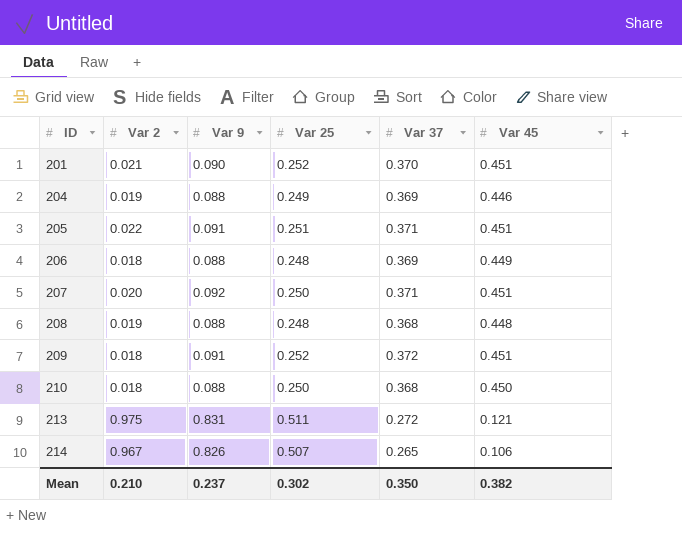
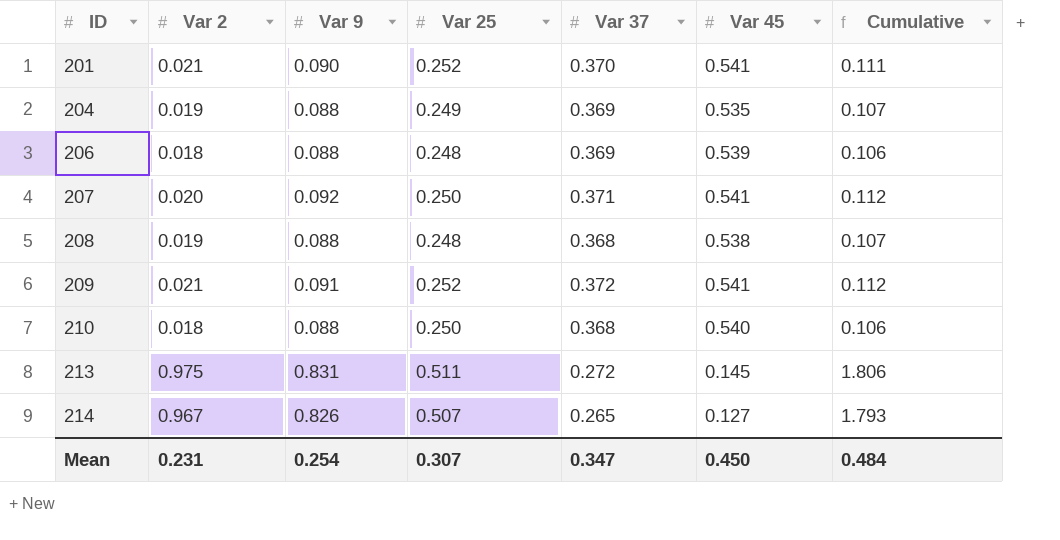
column Cumulative | formula: none -> [Var 2] + [Var 9]
row 205: 0.022 | 0.091 | 0.251 | 0.371 | 0.451 -> none
201 | Var 45: 0.451 -> 0.541
204 | Var 45: 0.446 -> 0.535
206 | Var 45: 0.449 -> 0.539
207 | Var 45: 0.451 -> 0.541
208 | Var 45: 0.448 -> 0.538
209 | Var 2: 0.018 -> 0.021
209 | Var 45: 0.451 -> 0.541
210 | Var 45: 0.450 -> 0.540
213 | Var 45: 0.121 -> 0.145
214 | Var 45: 0.106 -> 0.127
Mean | Var 2: 0.210 -> 0.231
Mean | Var 9: 0.237 -> 0.254
Mean | Var 25: 0.302 -> 0.307
Mean | Var 37: 0.350 -> 0.347
Mean | Var 45: 0.382 -> 0.450

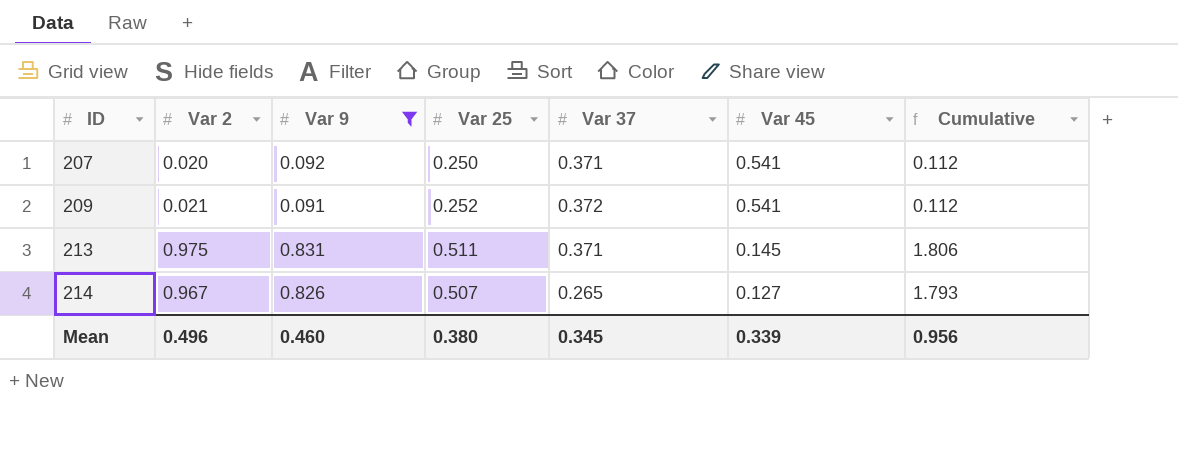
filter: none -> Var 9 >= 0.091
213 | Var 37: 0.272 -> 0.371
Mean | Var 2: 0.231 -> 0.496
Mean | Var 9: 0.254 -> 0.460
Mean | Var 25: 0.307 -> 0.380
Mean | Var 37: 0.347 -> 0.345
Mean | Var 45: 0.450 -> 0.339
Mean | Cumulative: 0.484 -> 0.956

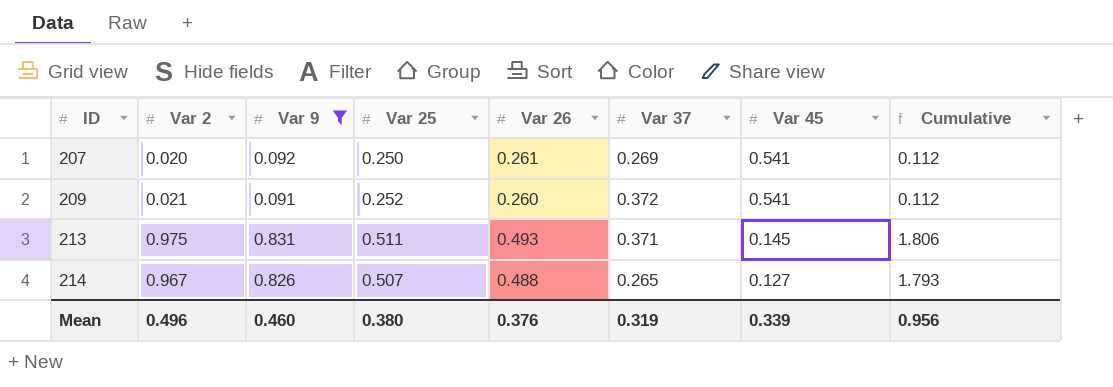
column Var 26 | position: none -> 5
207 | Var 37: 0.371 -> 0.269
Mean | Var 37: 0.345 -> 0.319

